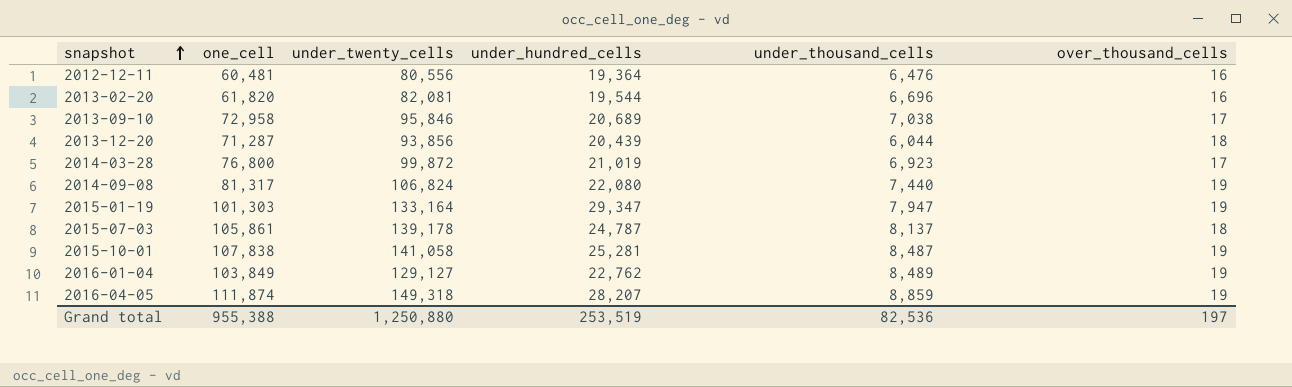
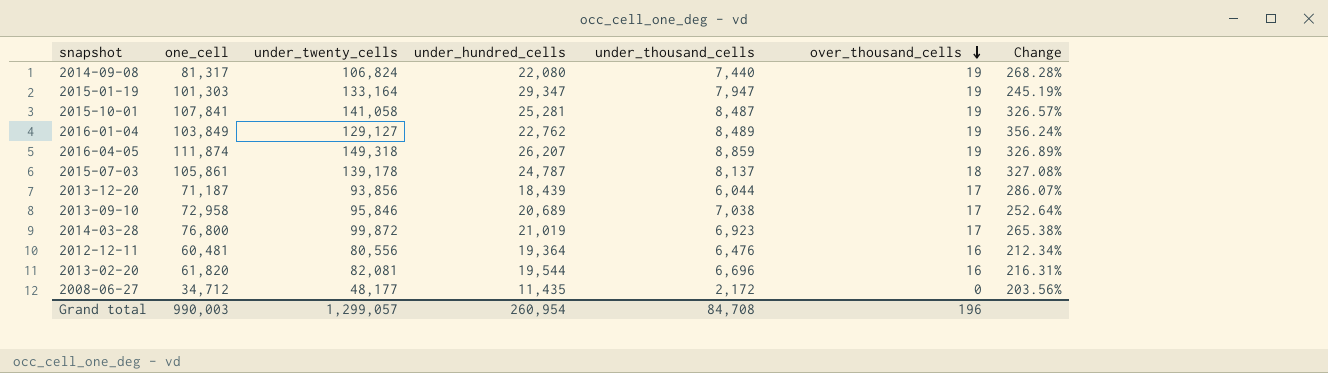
row order: snapshot ascending -> over_thousand_cells descending
column Change | formula: none -> ([one_cell] - [under_hundred_cells]) / [under_hundred_cells]
2015-10-01 | one_cell: 107,838 -> 107,841
2016-04-05 | under_hundred_cells: 28,207 -> 26,207
2013-12-20 | one_cell: 71,287 -> 71,187
2013-12-20 | under_hundred_cells: 20,439 -> 18,439
2013-12-20 | over_thousand_cells: 18 -> 17
row 2008-06-27: none -> 34,712 | 48,177 | 11,435 | 2,172 | 0 | 203.56%
Grand total | one_cell: 955,388 -> 990,003
Grand total | under_twenty_cells: 1,250,880 -> 1,299,057
Grand total | under_hundred_cells: 253,519 -> 260,954
Grand total | under_thousand_cells: 82,536 -> 84,708
Grand total | over_thousand_cells: 197 -> 196

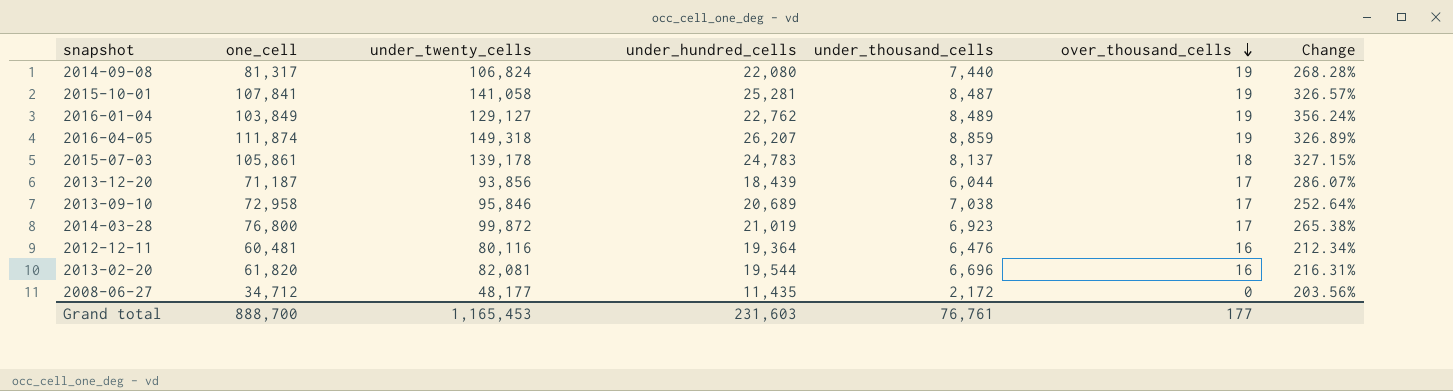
row 2015-01-19: 101,303 | 133,164 | 29,347 | 7,947 | 19 | 245.19% -> none
2015-07-03 | under_hundred_cells: 24,787 -> 24,783
2015-07-03 | Change: 327.08% -> 327.15%
2012-12-11 | under_twenty_cells: 80,556 -> 80,116
Grand total | one_cell: 990,003 -> 888,700
Grand total | under_twenty_cells: 1,299,057 -> 1,165,453
Grand total | under_hundred_cells: 260,954 -> 231,603
Grand total | under_thousand_cells: 84,708 -> 76,761
Grand total | over_thousand_cells: 196 -> 177

